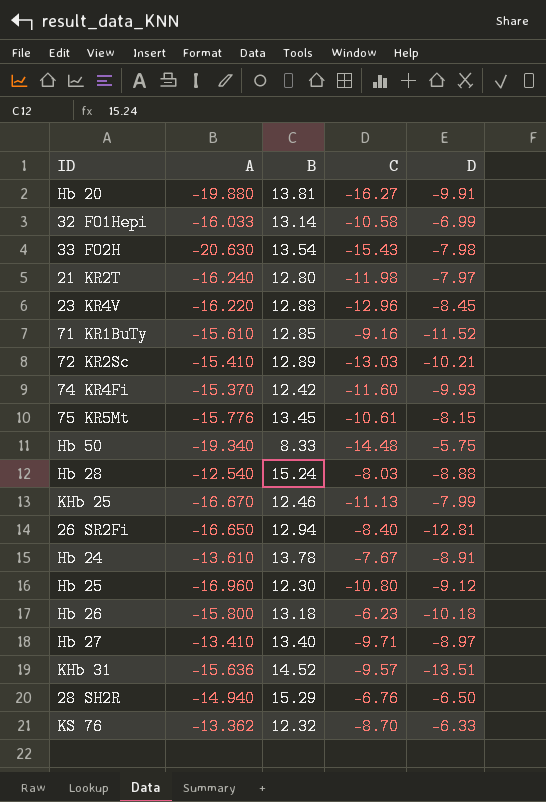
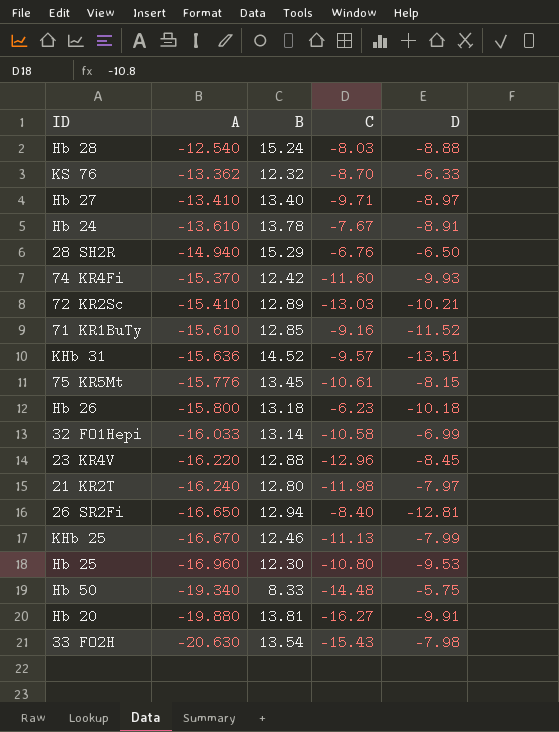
row order: none -> A descending
Hb 25 | D: -9.12 -> -9.53

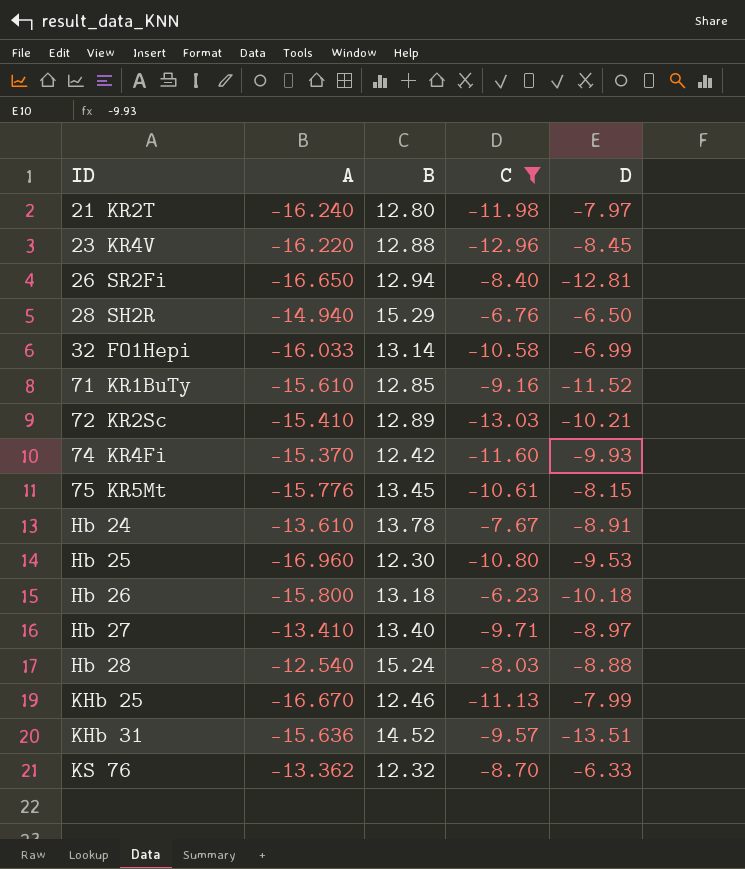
filter: none -> C >= -13.03
row order: A descending -> ID ascending

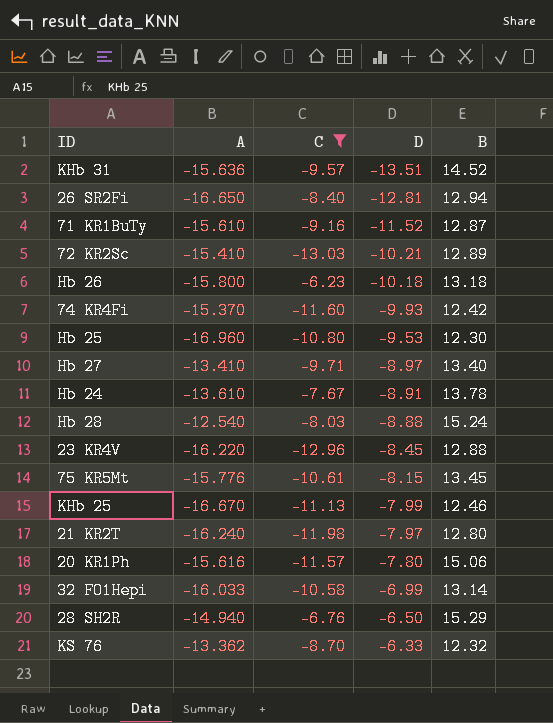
row order: ID ascending -> D ascending
column B | position: 3 -> 5
71 KR1BuTy | B: 12.85 -> 12.87
row 20 KR1Ph: none -> -15.616 | -11.57 | -7.80 | 15.06

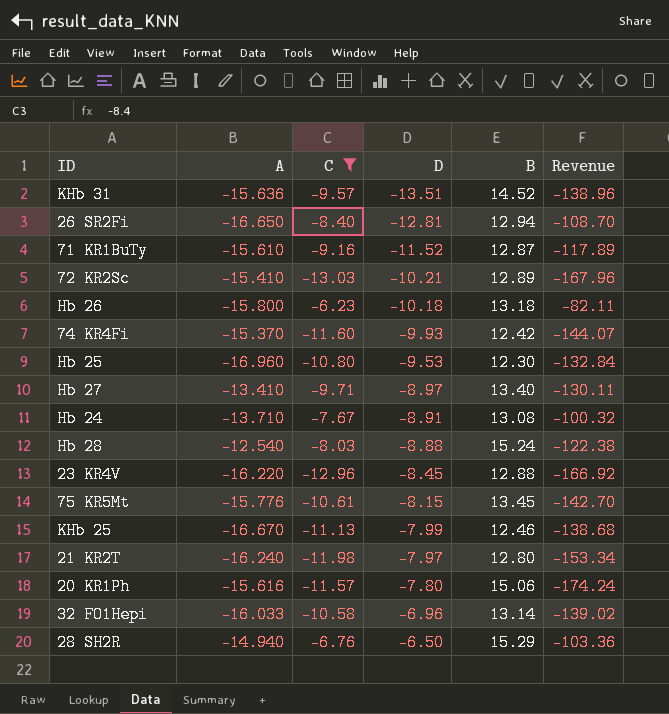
column Revenue | formula: none -> [C] * [B]
row KS 76: -13.362 | -8.70 | -6.33 | 12.32 -> none
Hb 24 | A: -13.610 -> -13.710
Hb 24 | B: 13.78 -> 13.08
32 FO1Hepi | D: -6.99 -> -6.96

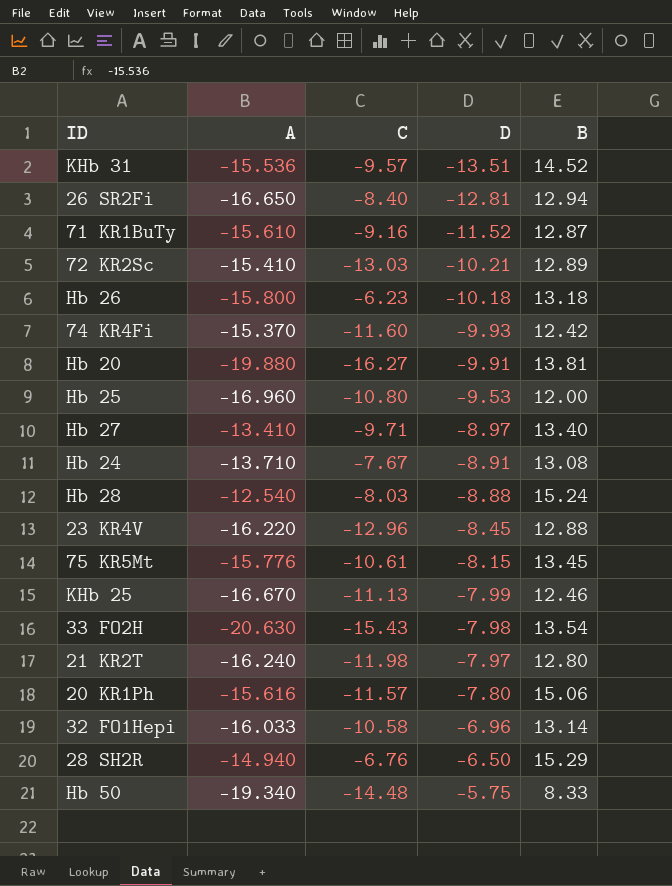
filter: C >= -13.03 -> none
column Revenue | formula: [C] * [B] -> none
KHb 31 | A: -15.636 -> -15.536
Hb 25 | B: 12.30 -> 12.00

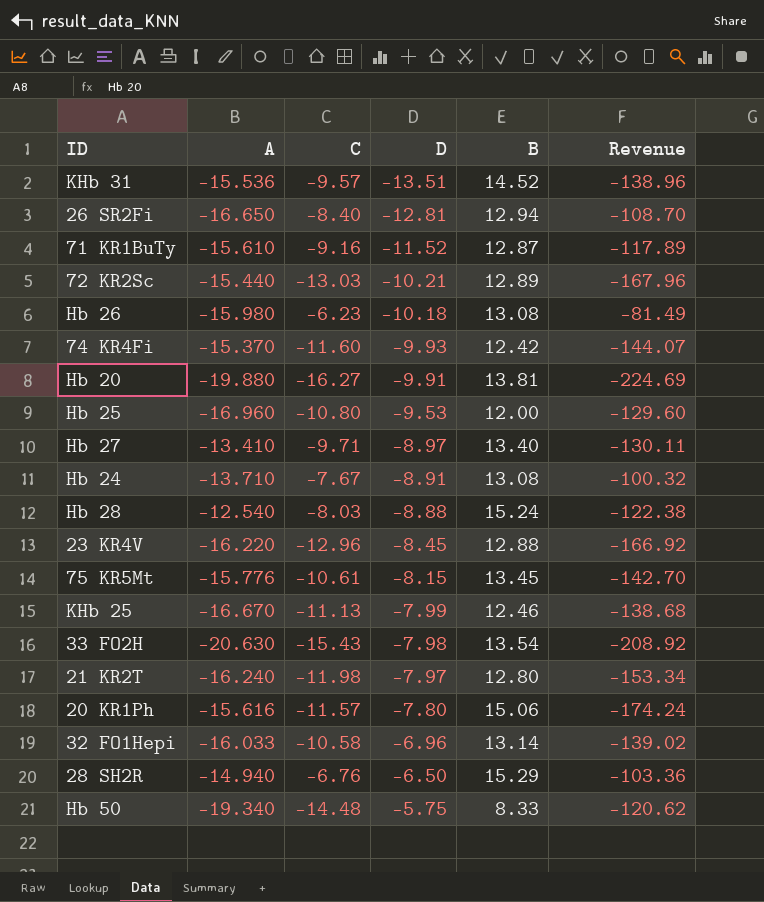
column Revenue | formula: none -> [C] * [B]
72 KR2Sc | A: -15.410 -> -15.440
Hb 26 | A: -15.800 -> -15.980
Hb 26 | B: 13.18 -> 13.08

